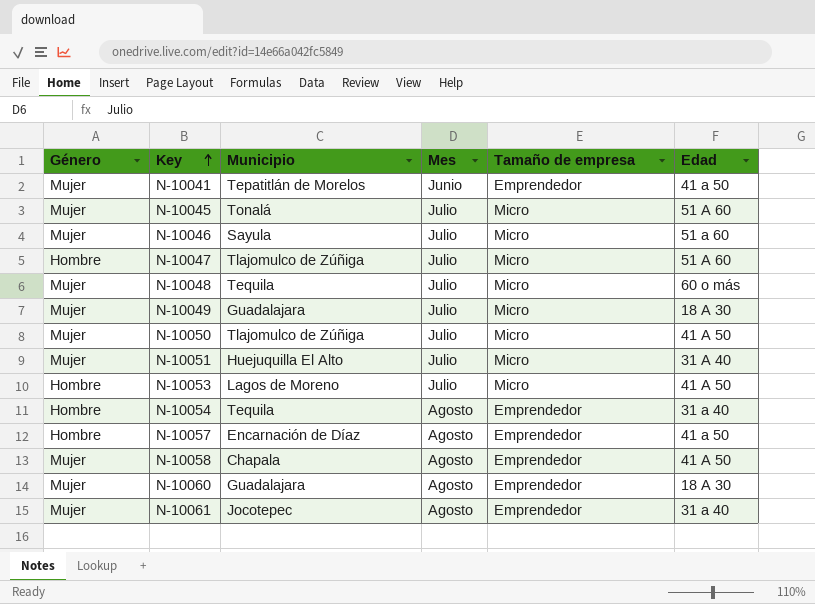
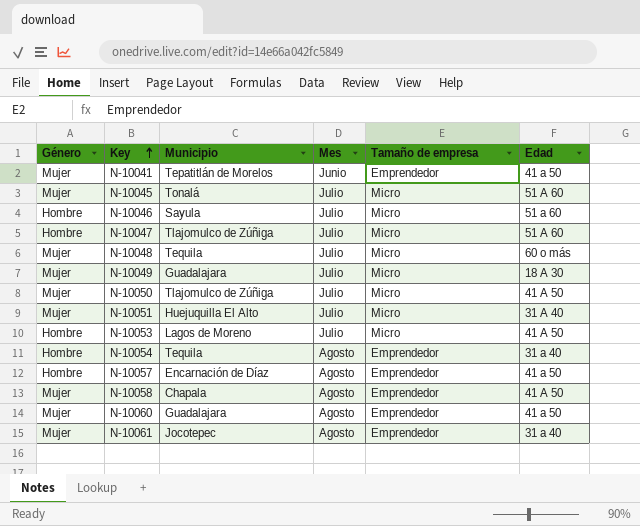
N-10046 | Género: Mujer -> Hombre
N-10060 | Edad: 18 A 30 -> 41 a 50

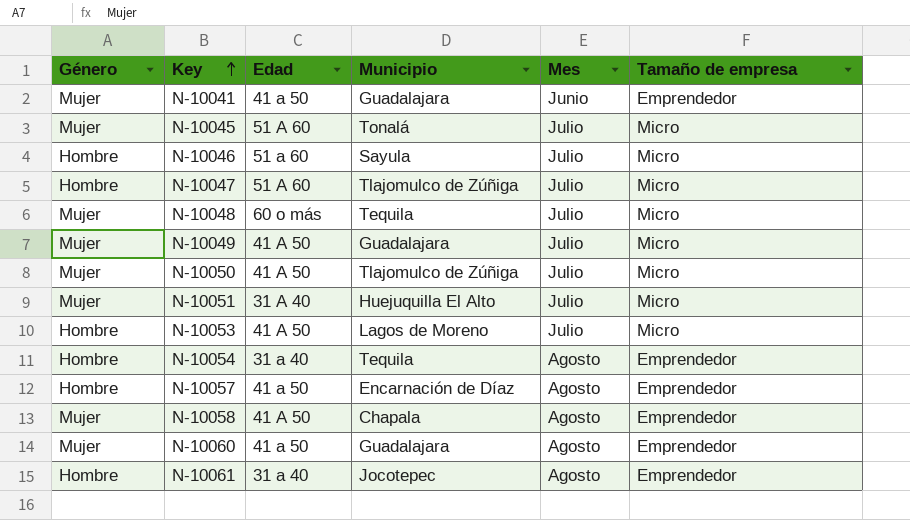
column Edad | position: 6 -> 3
N-10041 | Municipio: Tepatitlán de Morelos -> Guadalajara
N-10049 | Edad: 18 A 30 -> 41 A 50
N-10061 | Género: Mujer -> Hombre

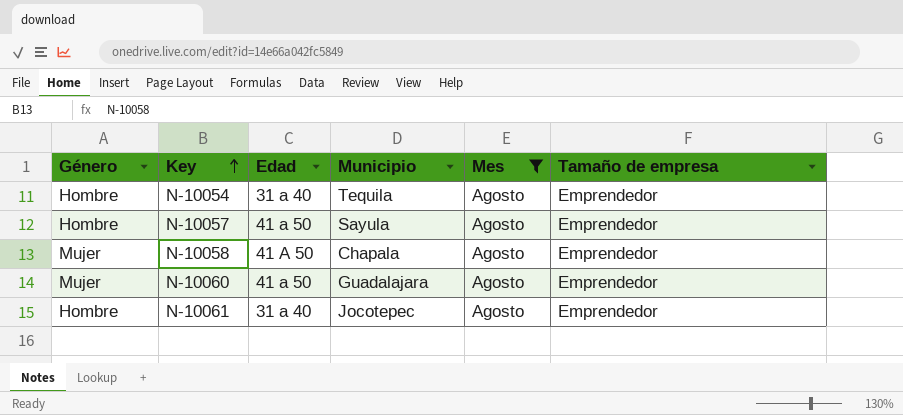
filter: none -> Mes = Agosto
N-10057 | Municipio: Encarnación de Díaz -> Sayula

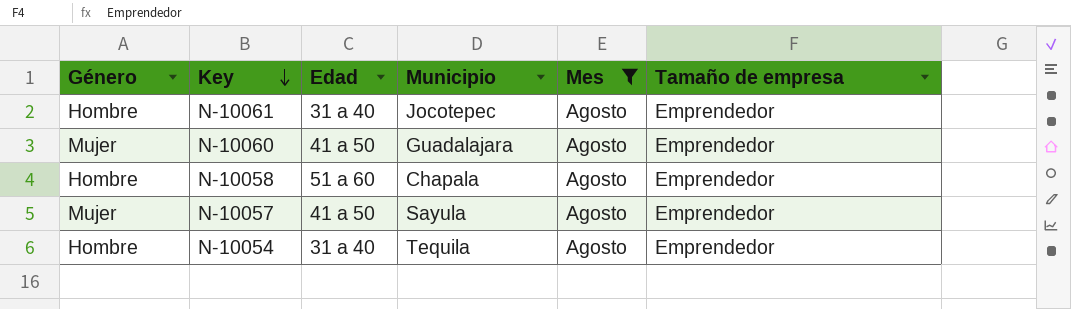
row order: Key ascending -> Key descending
N-10058 | Género: Mujer -> Hombre
N-10058 | Edad: 41 A 50 -> 51 a 60
N-10057 | Género: Hombre -> Mujer

